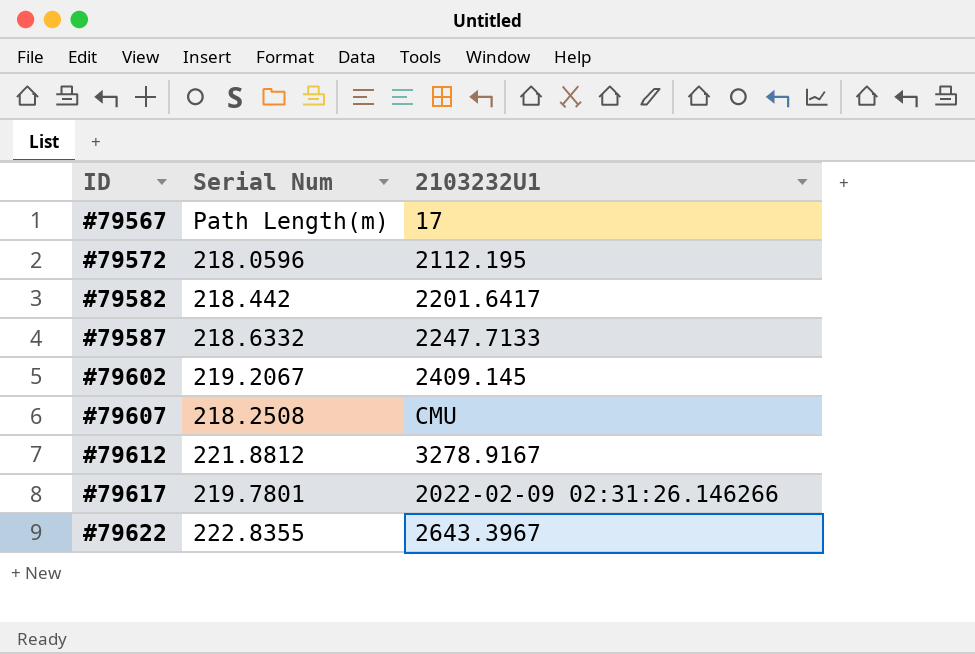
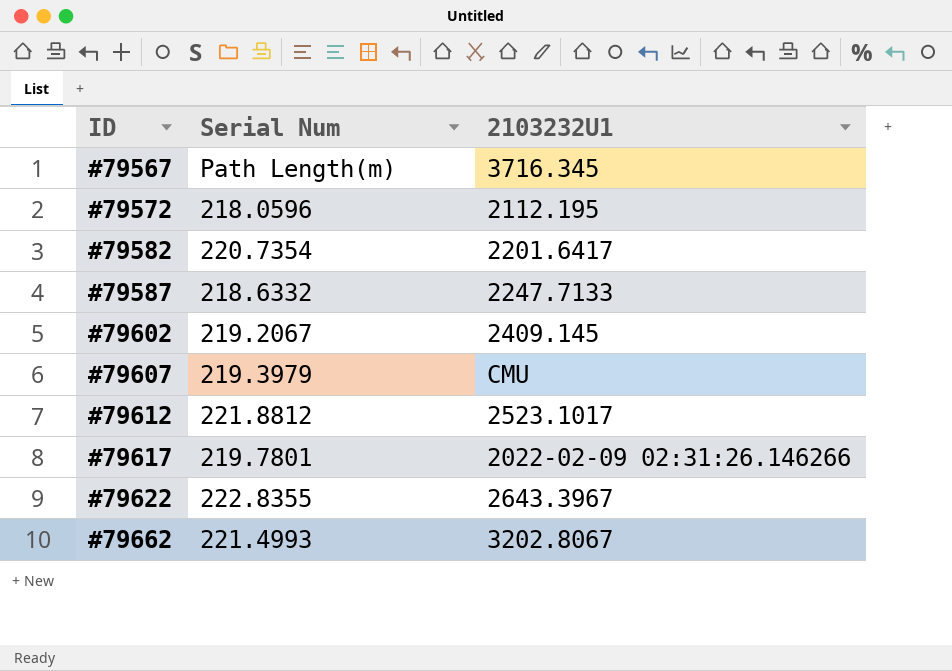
#79567 | 2103232U1: 17 -> 3716.345
#79582 | Serial Num: 218.442 -> 220.7354
#79607 | Serial Num: 218.2508 -> 219.3979
#79612 | 2103232U1: 3278.9167 -> 2523.1017
row #79662: none -> 221.4993 | 3202.8067

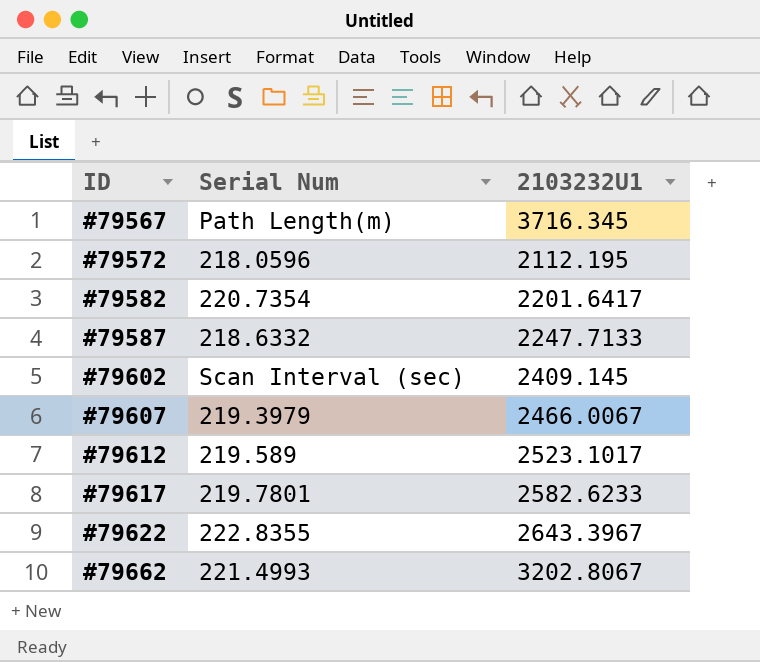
#79602 | Serial Num: 219.2067 -> Scan Interval (sec)
#79607 | 2103232U1: CMU -> 2466.0067
#79612 | Serial Num: 221.8812 -> 219.589
#79617 | 2103232U1: 2022-02-09 02:31:26.146266 -> 2582.6233

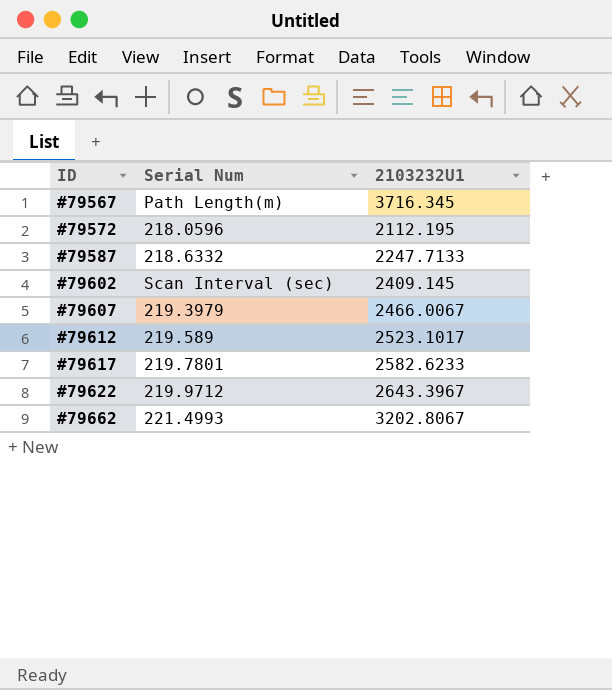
row #79582: 220.7354 | 2201.6417 -> none
#79622 | Serial Num: 222.8355 -> 219.9712

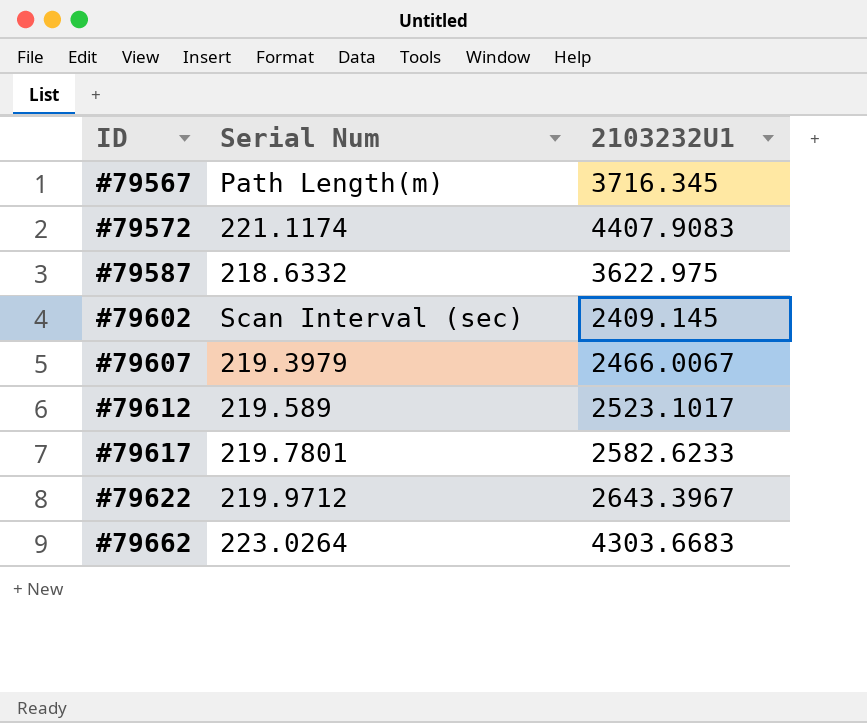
#79572 | Serial Num: 218.0596 -> 221.1174
#79572 | 2103232U1: 2112.195 -> 4407.9083
#79587 | 2103232U1: 2247.7133 -> 3622.975
#79662 | Serial Num: 221.4993 -> 223.0264
#79662 | 2103232U1: 3202.8067 -> 4303.6683

